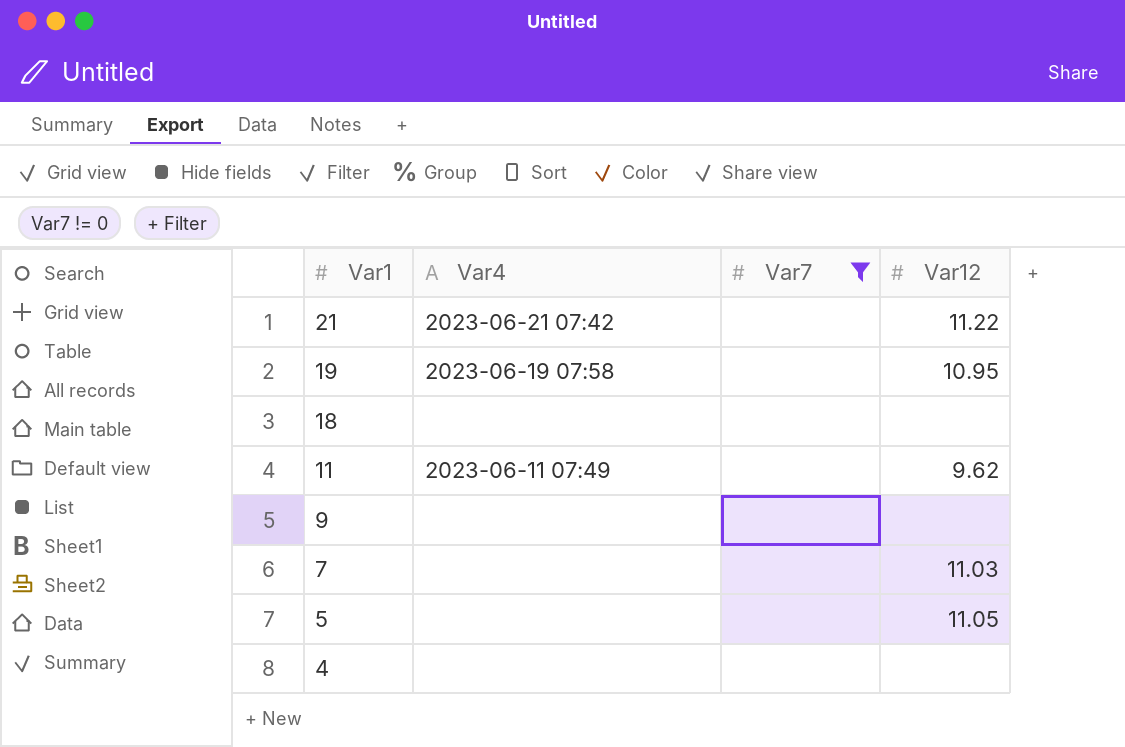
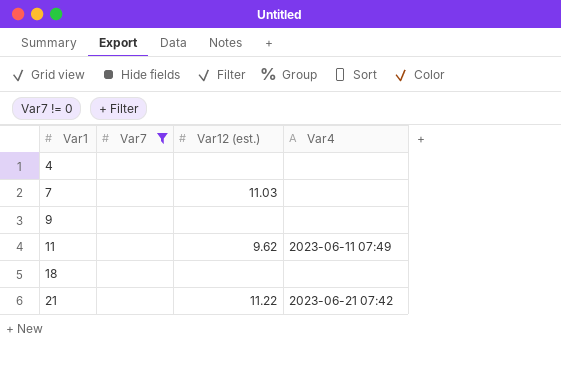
row order: Var1 descending -> Var1 ascending
column name: Var12 -> Var12 (est.)
column Var4 | position: 2 -> 4
row 19: 2023-06-19 07:58 | none | 10.95 -> none
row 5: none | none | 11.05 -> none

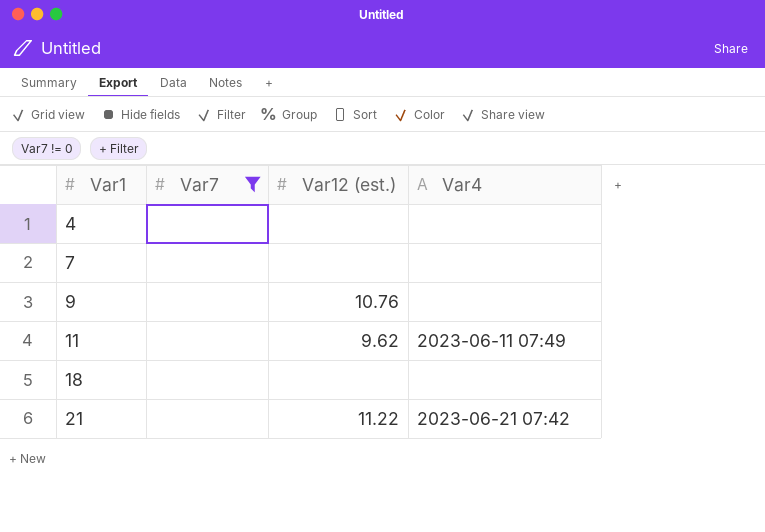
7 | Var12 (est.): 11.03 -> none
9 | Var12 (est.): none -> 10.76

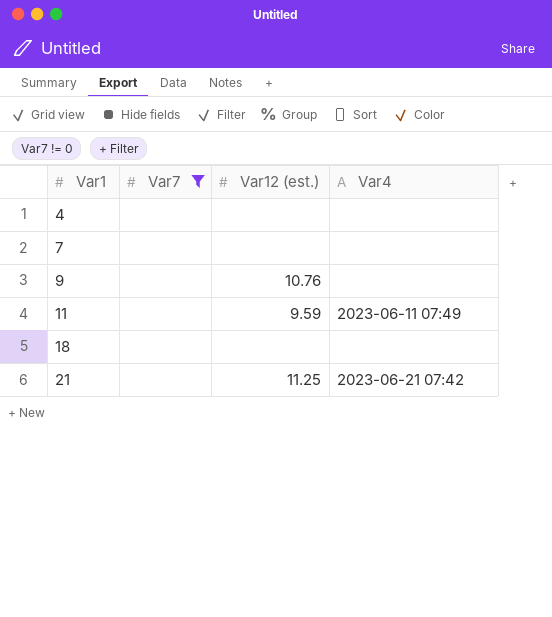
11 | Var12 (est.): 9.62 -> 9.59
21 | Var12 (est.): 11.22 -> 11.25

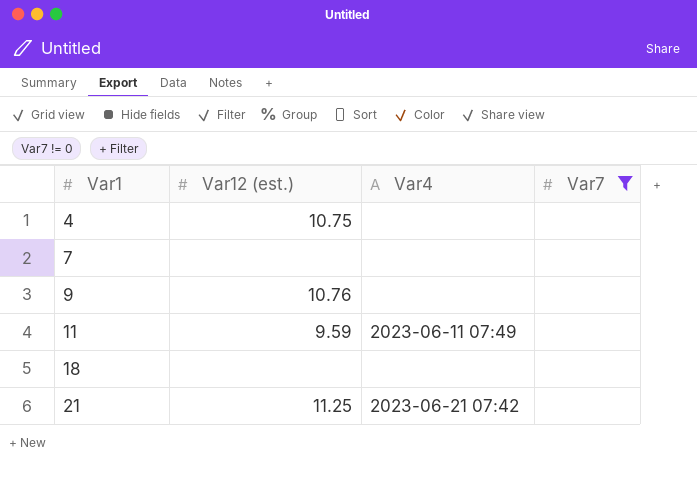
column Var7 | position: 2 -> 4
4 | Var12 (est.): none -> 10.75

